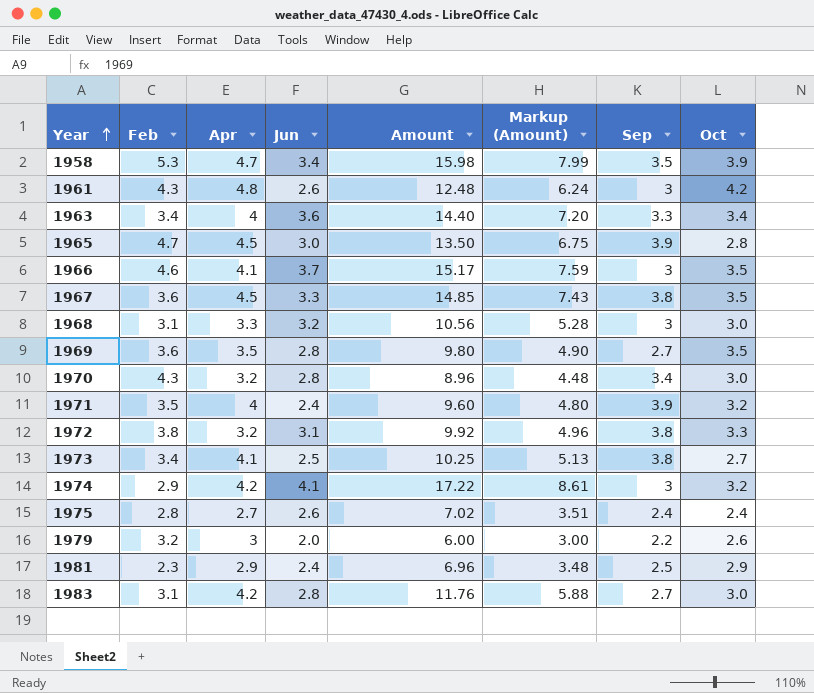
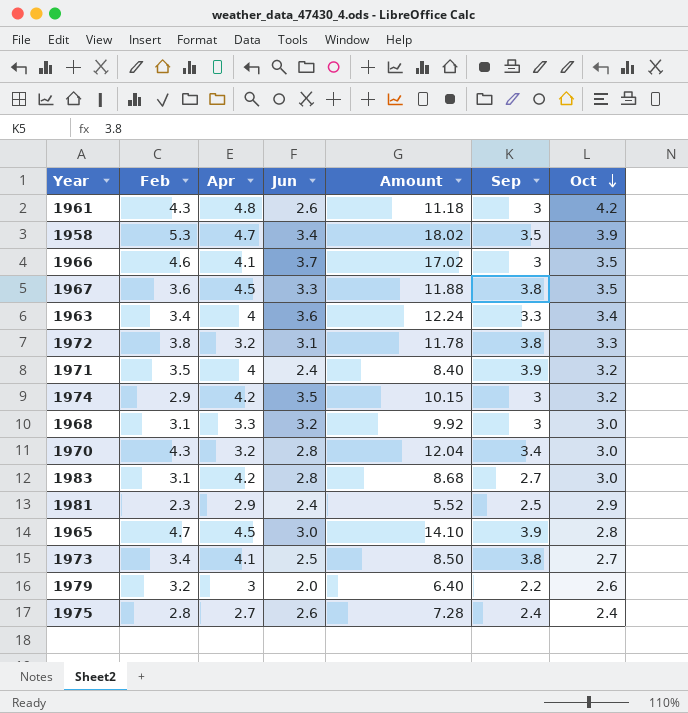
row order: Year ascending -> Oct descending
column Markup (Amount) | formula: [Amount] * 0.5 -> none
column Amount | formula: [Apr] * [Jun] -> [Feb] * [Jun]
row 1969: 3.6 | 3.5 | 2.8 | 9.80 | 4.90 | 2.7 | 3.5 -> none
1974 | Jun: 4.1 -> 3.5

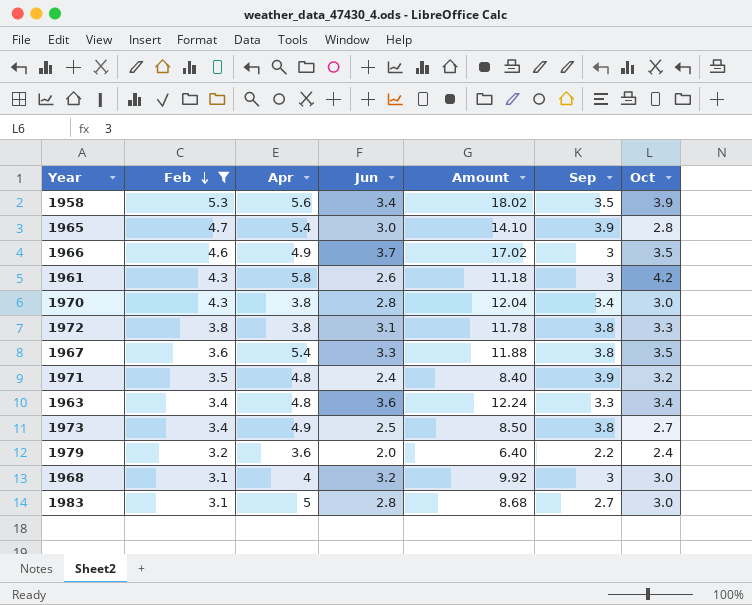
filter: none -> Feb >= 3.1
row order: Oct descending -> Feb descending
1958 | Apr: 4.7 -> 5.6
1965 | Apr: 4.5 -> 5.4
1966 | Apr: 4.1 -> 4.9
1961 | Apr: 4.8 -> 5.8
1970 | Apr: 3.2 -> 3.8
1972 | Apr: 3.2 -> 3.8
1967 | Apr: 4.5 -> 5.4
1971 | Apr: 4 -> 4.8
1963 | Apr: 4 -> 4.8
1973 | Apr: 4.1 -> 4.9
1979 | Apr: 3 -> 3.6
1979 | Oct: 2.6 -> 2.4
1968 | Apr: 3.3 -> 4
1983 | Apr: 4.2 -> 5

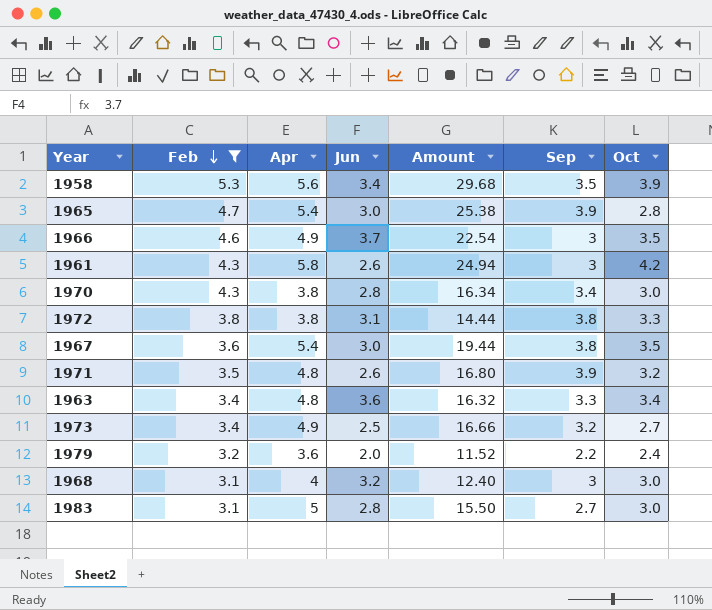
column Amount | formula: [Feb] * [Jun] -> [Feb] * [Apr]
1967 | Jun: 3.3 -> 3.0
1971 | Jun: 2.4 -> 2.6
1973 | Sep: 3.8 -> 3.2

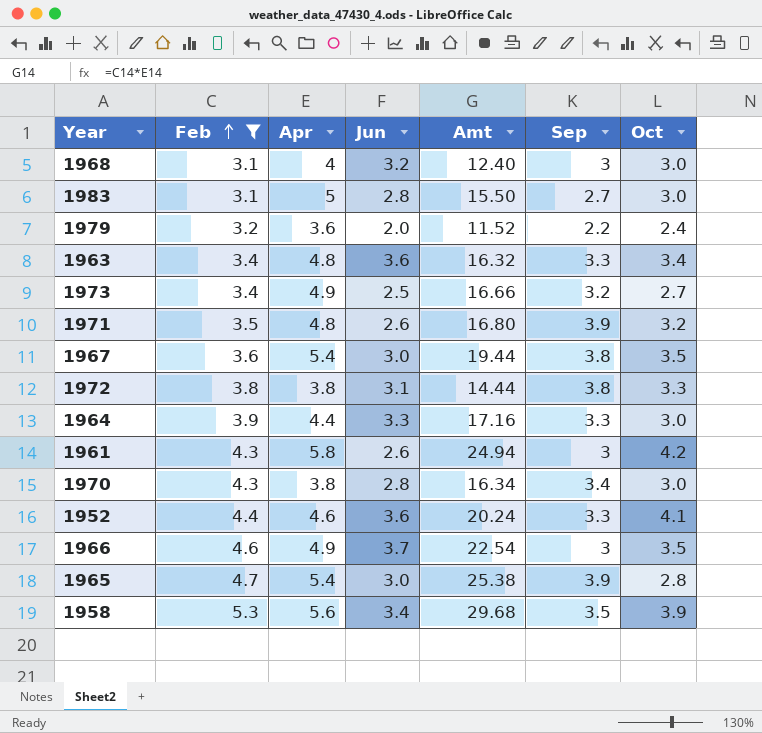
row order: Feb descending -> Feb ascending
column name: Amount -> Amt
row 1964: none -> 3.9 | 4.4 | 3.3 | 17.16 | 3.3 | 3.0
row 1952: none -> 4.4 | 4.6 | 3.6 | 20.24 | 3.3 | 4.1

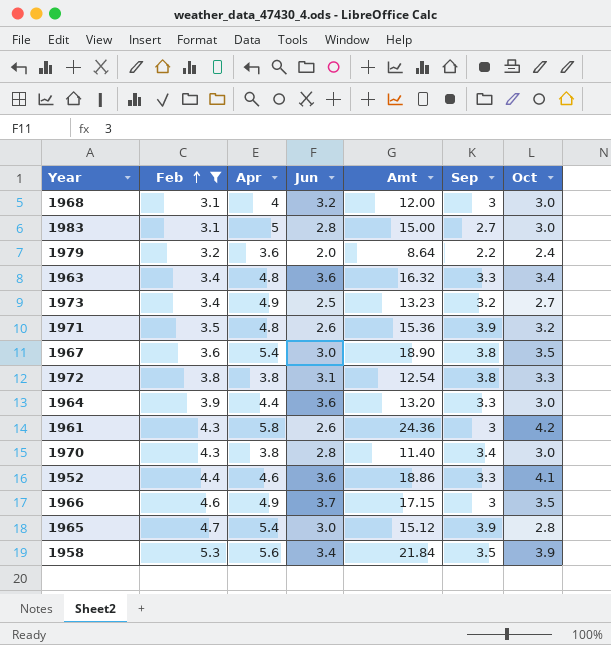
column Amt | formula: [Feb] * [Apr] -> [Apr] * [Oct]
1964 | Jun: 3.3 -> 3.6

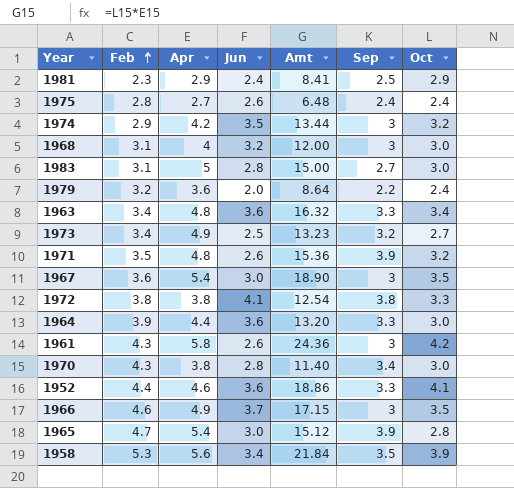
filter: Feb >= 3.1 -> none
1967 | Sep: 3.8 -> 3
1972 | Jun: 3.1 -> 4.1

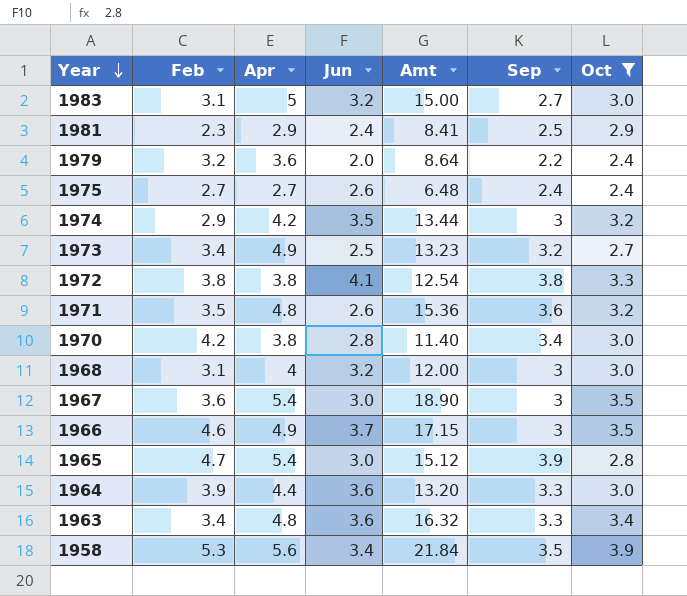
filter: none -> Oct <= 3.9
row order: Feb ascending -> Year descending
1983 | Jun: 2.8 -> 3.2
1975 | Feb: 2.8 -> 2.7
1971 | Sep: 3.9 -> 3.6
1970 | Feb: 4.3 -> 4.2

